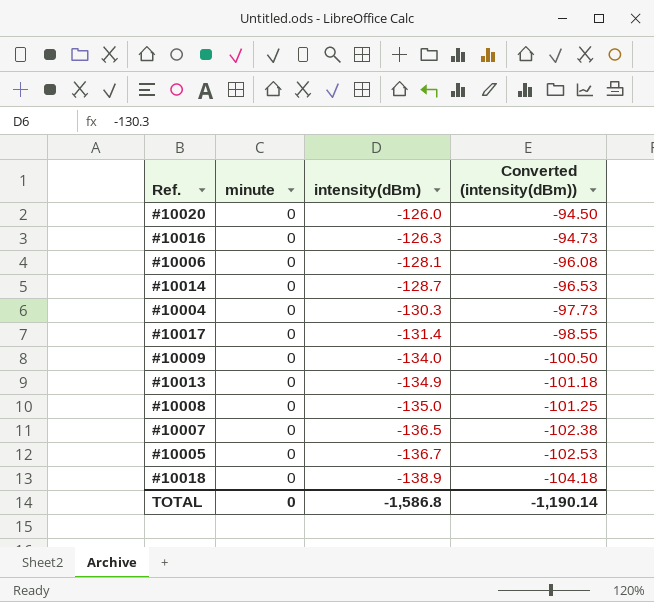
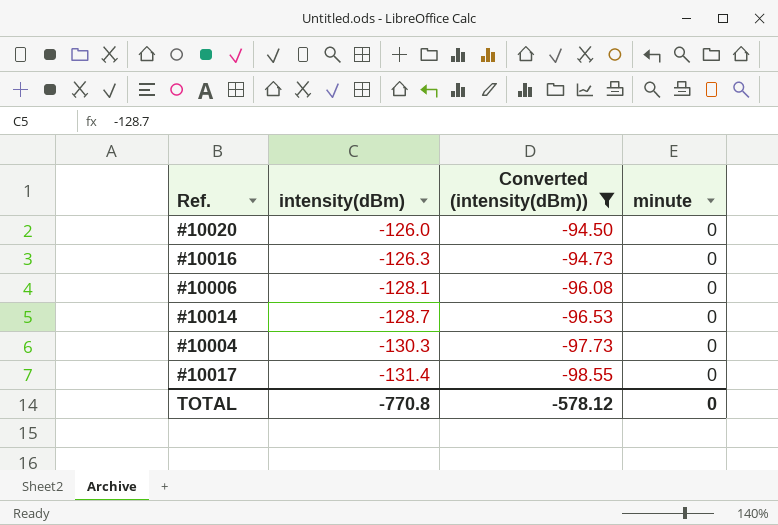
filter: none -> Converted (intensity(dBm)) >= -98.55
column minute | position: 2 -> 4
TOTAL | intensity(dBm): -1,586.8 -> -770.8
TOTAL | Converted (intensity(dBm)): -1,190.14 -> -578.12

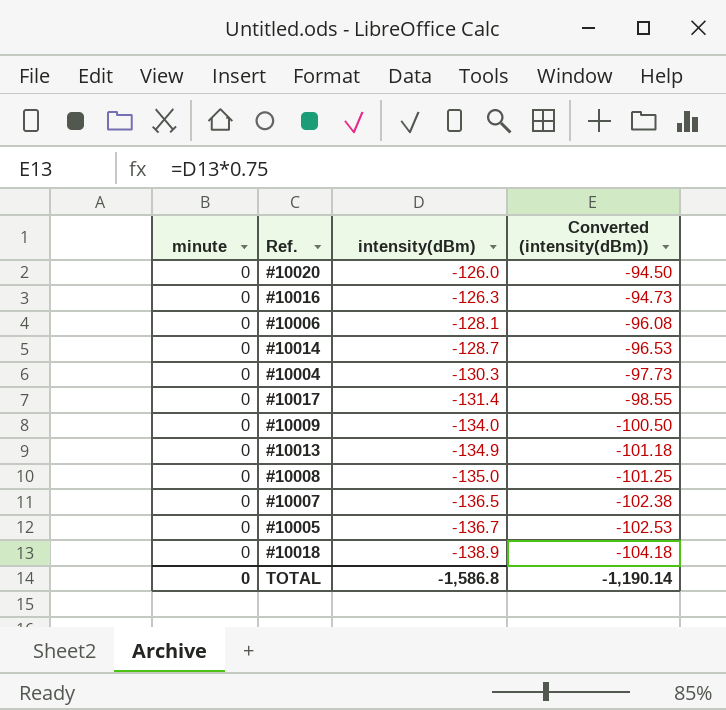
filter: Converted (intensity(dBm)) >= -98.55 -> none
column minute | position: 4 -> 1
TOTAL | intensity(dBm): -770.8 -> -1,586.8
TOTAL | Converted (intensity(dBm)): -578.12 -> -1,190.14

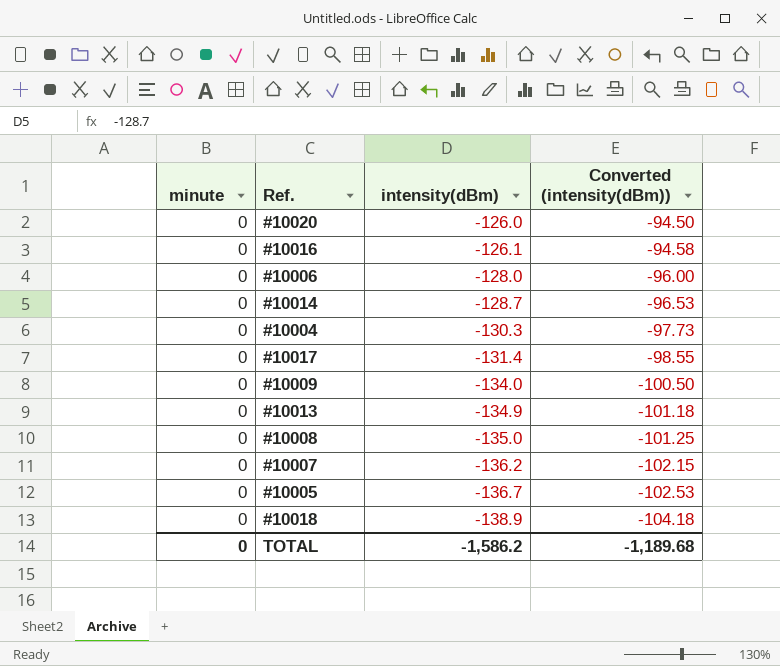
#10016 | intensity(dBm): -126.3 -> -126.1
#10016 | Converted (intensity(dBm)): -94.73 -> -94.58
#10006 | intensity(dBm): -128.1 -> -128.0
#10006 | Converted (intensity(dBm)): -96.08 -> -96.00
#10007 | intensity(dBm): -136.5 -> -136.2
#10007 | Converted (intensity(dBm)): -102.38 -> -102.15
TOTAL | intensity(dBm): -1,586.8 -> -1,586.2
TOTAL | Converted (intensity(dBm)): -1,190.14 -> -1,189.68

